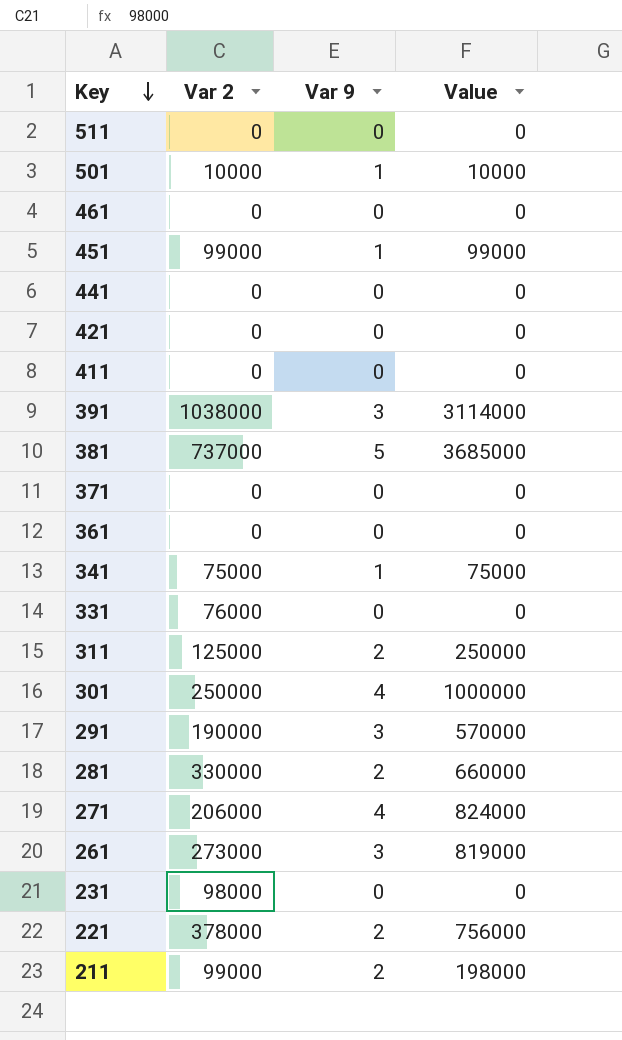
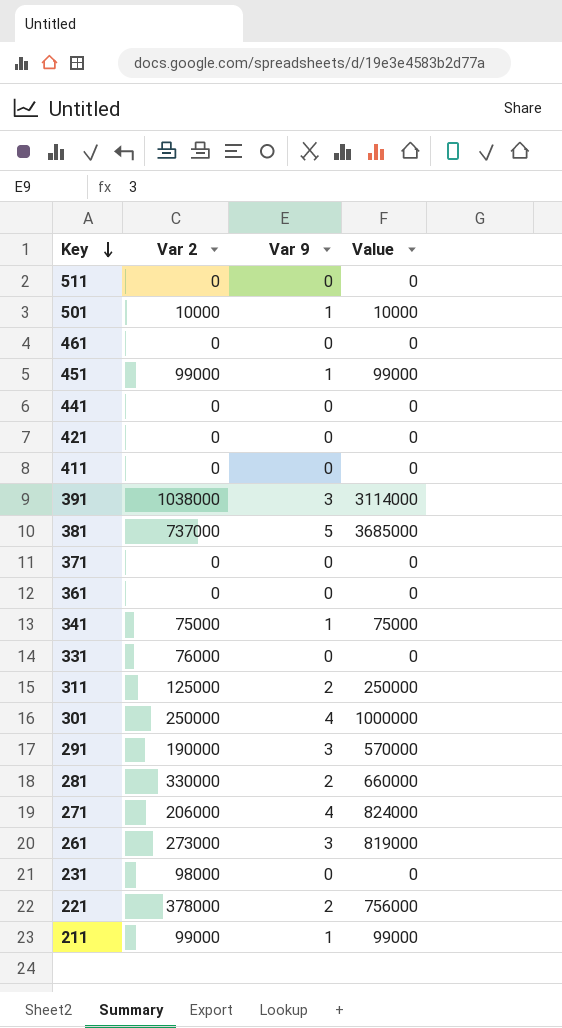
211 | Var 9: 2 -> 1
211 | Value: 198000 -> 99000

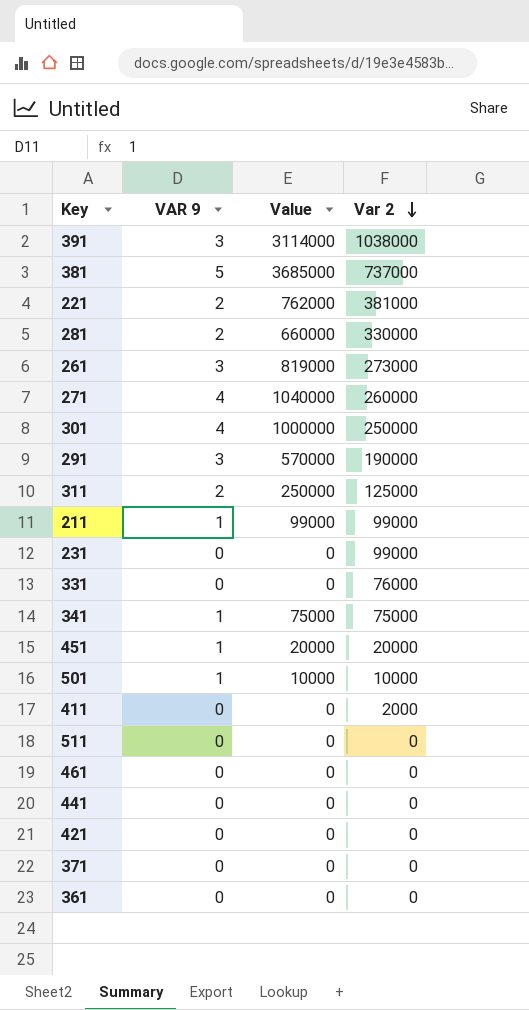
row order: Key descending -> Var 2 descending
column name: Var 9 -> VAR 9
column Var 2 | position: 2 -> 4
221 | Value: 756000 -> 762000
221 | Var 2: 378000 -> 381000
271 | Value: 824000 -> 1040000
271 | Var 2: 206000 -> 260000
231 | Var 2: 98000 -> 99000
451 | Value: 99000 -> 20000
451 | Var 2: 99000 -> 20000
411 | Var 2: 0 -> 2000

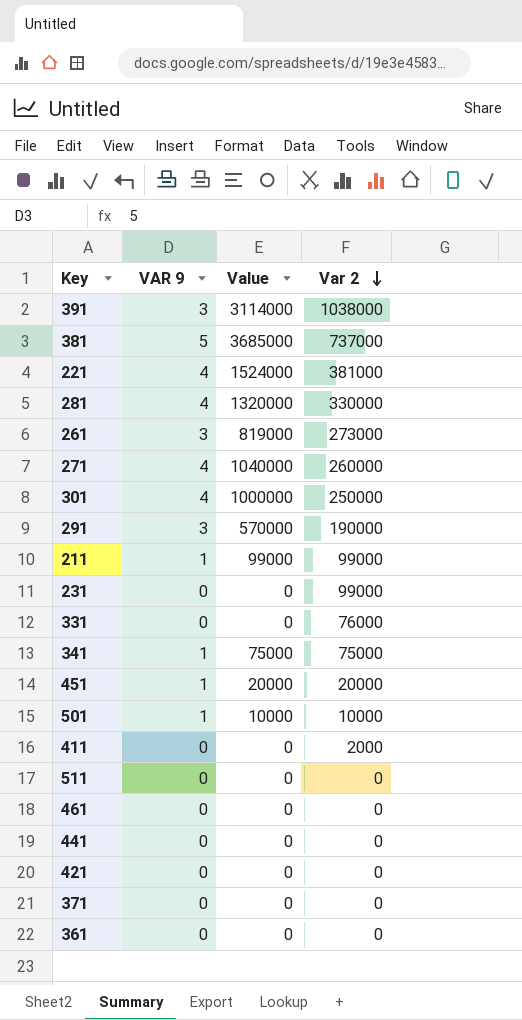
row 311: 2 | 250000 | 125000 -> none
221 | VAR 9: 2 -> 4
221 | Value: 762000 -> 1524000
281 | VAR 9: 2 -> 4
281 | Value: 660000 -> 1320000

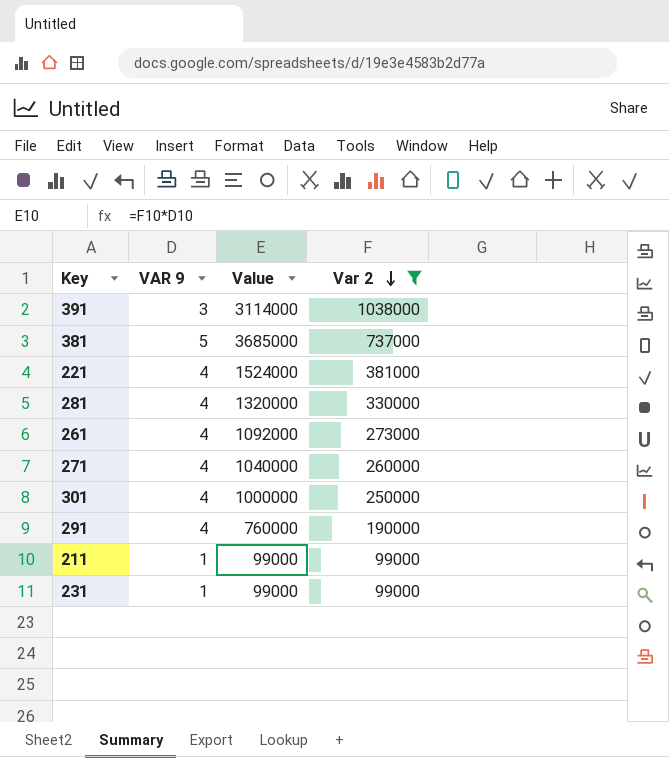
filter: none -> Var 2 >= 99000
261 | VAR 9: 3 -> 4
261 | Value: 819000 -> 1092000
291 | VAR 9: 3 -> 4
291 | Value: 570000 -> 760000
231 | VAR 9: 0 -> 1
231 | Value: 0 -> 99000

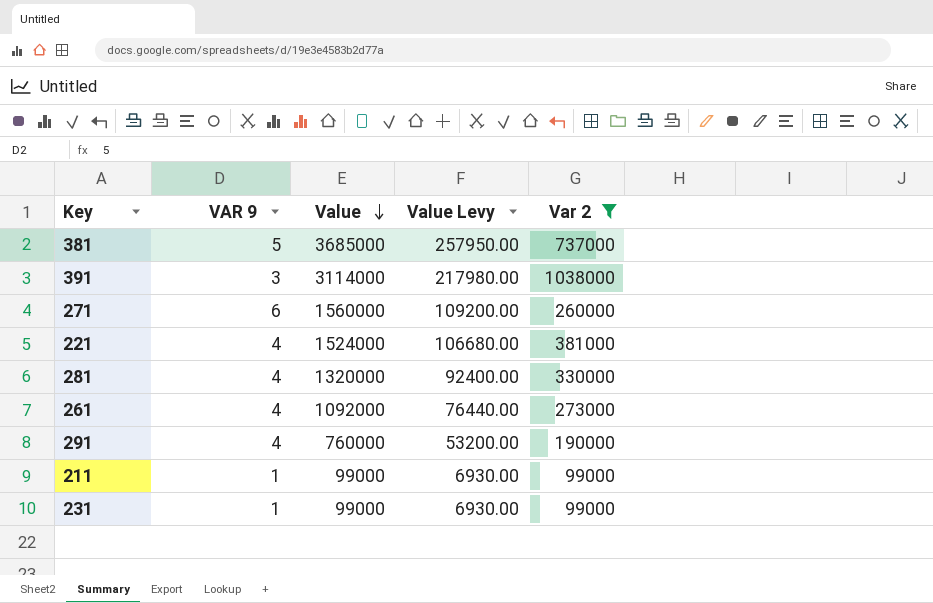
row order: Var 2 descending -> Value descending
column Value Levy | formula: none -> [Value] * 0.07
row 301: 4 | 1000000 | 250000 -> none
271 | VAR 9: 4 -> 6
271 | Value: 1040000 -> 1560000

